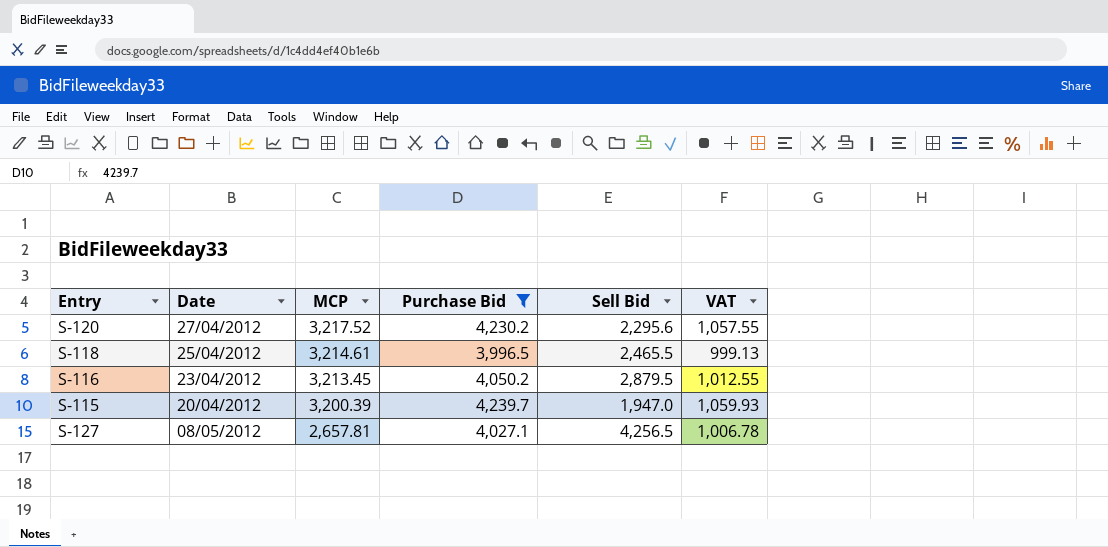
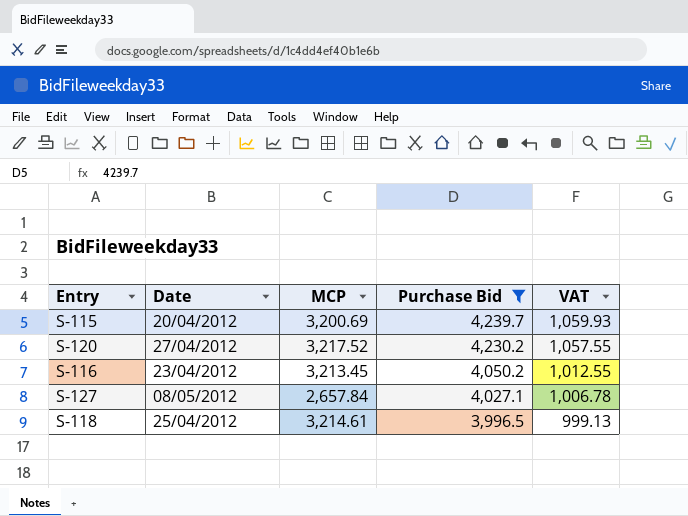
row order: MCP descending -> Purchase Bid descending
column Sell Bid | position: 5 -> none
S-115 | MCP: 3,200.39 -> 3,200.69
S-127 | MCP: 2,657.81 -> 2,657.84

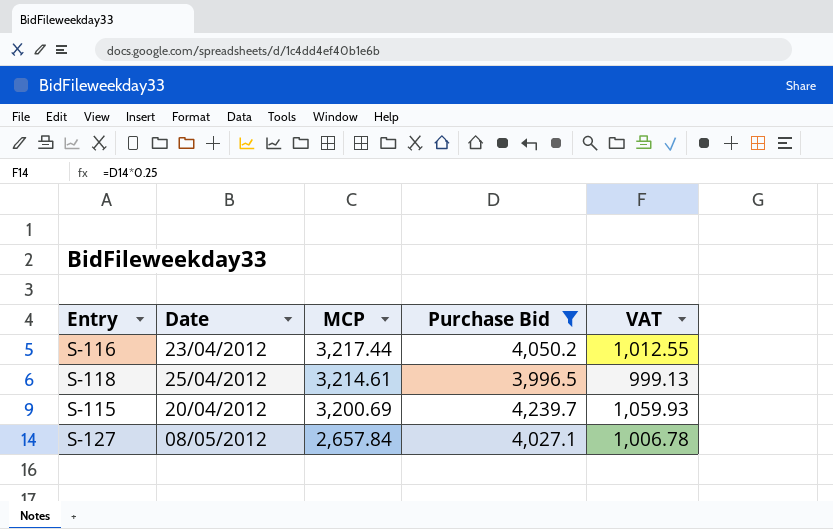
row order: Purchase Bid descending -> MCP descending
row S-120: 27/04/2012 | 3,217.52 | 4,230.2 | 1,057.55 -> none
S-116 | MCP: 3,213.45 -> 3,217.44

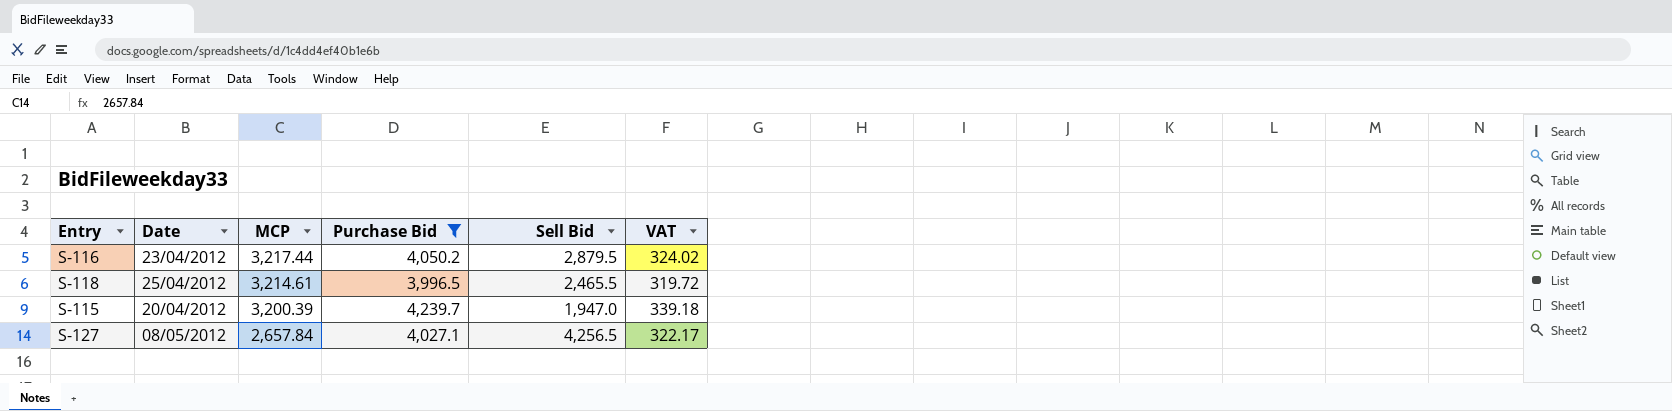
column Sell Bid | position: none -> 5
column VAT | formula: [Purchase Bid] * 0.25 -> [Purchase Bid] * 0.08
S-115 | MCP: 3,200.69 -> 3,200.39

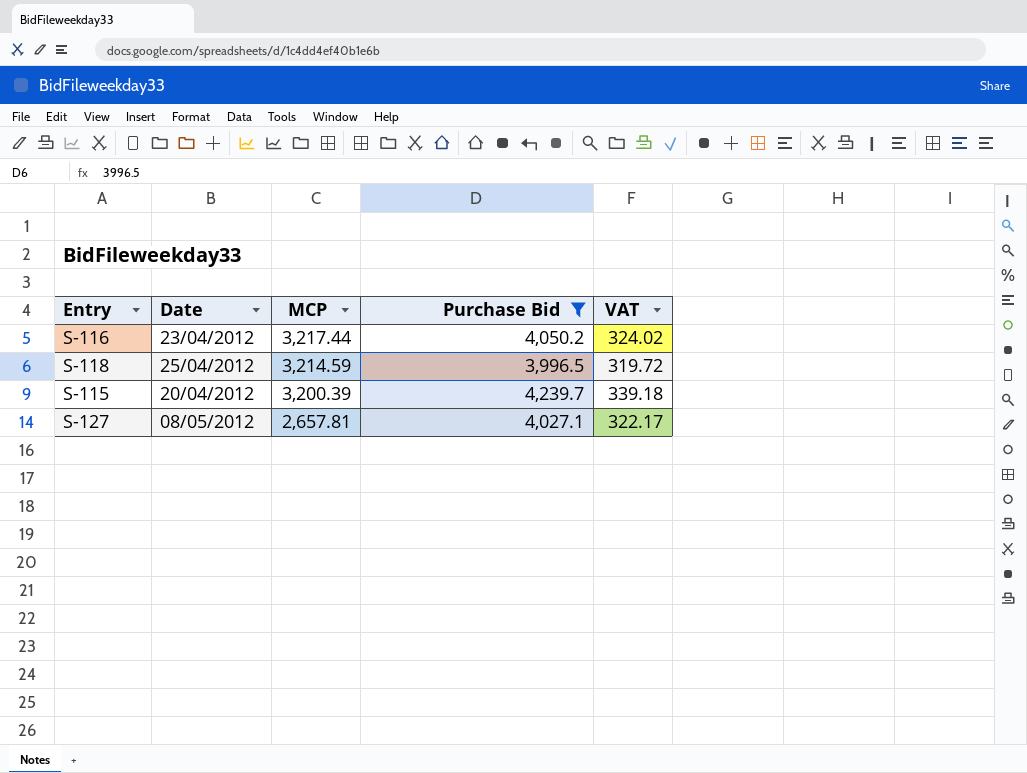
column Sell Bid | position: 5 -> none
S-118 | MCP: 3,214.61 -> 3,214.59
S-127 | MCP: 2,657.84 -> 2,657.81

